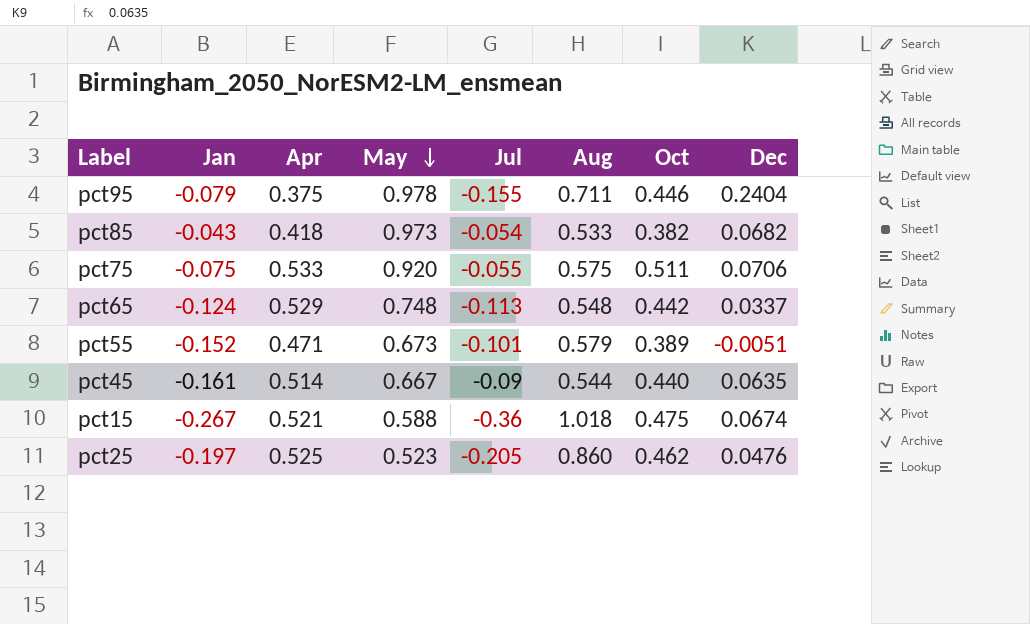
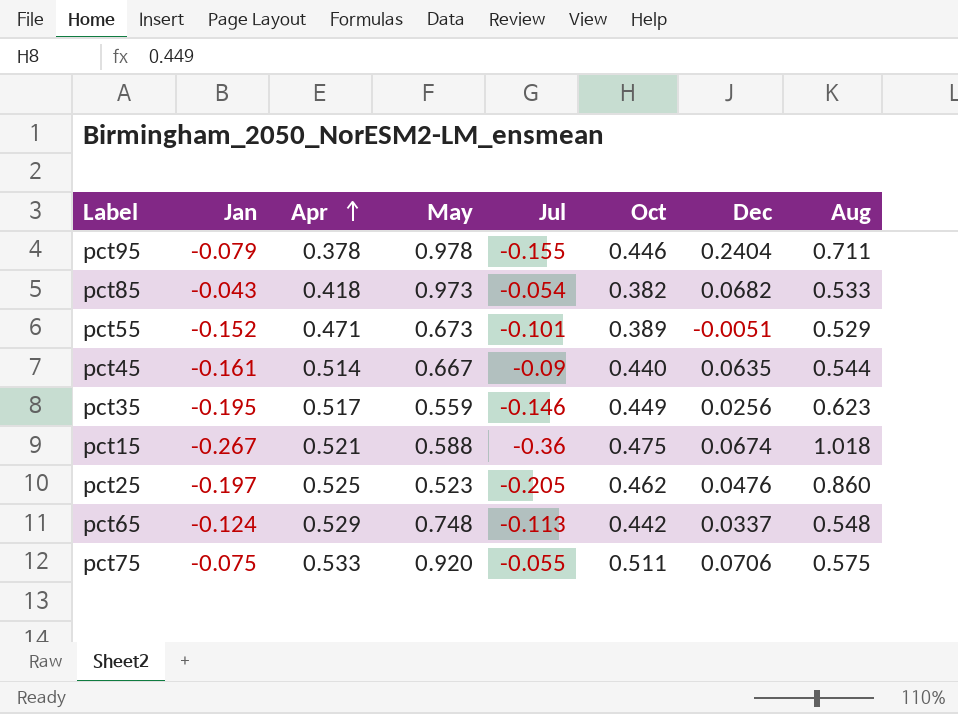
row order: May descending -> Apr ascending
column Aug | position: 6 -> 8
pct95 | Apr: 0.375 -> 0.378
pct55 | Aug: 0.579 -> 0.529
row pct35: none -> -0.195 | 0.517 | 0.559 | -0.146 | 0.449 | 0.0256 | 0.623

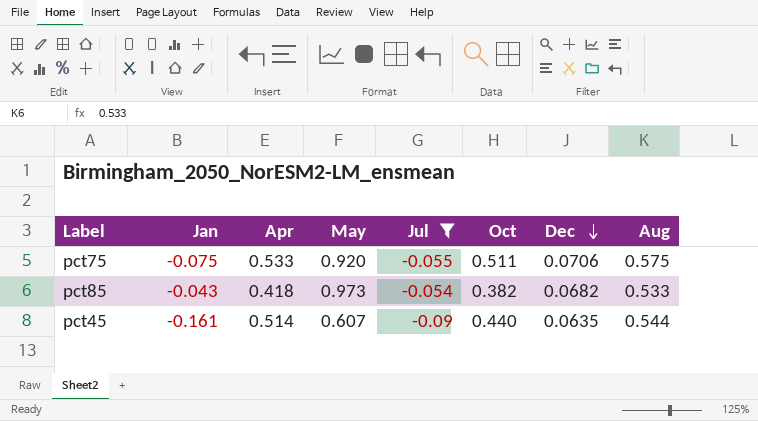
filter: none -> Jul >= -0.09
row order: Apr ascending -> Dec descending
pct45 | May: 0.667 -> 0.607

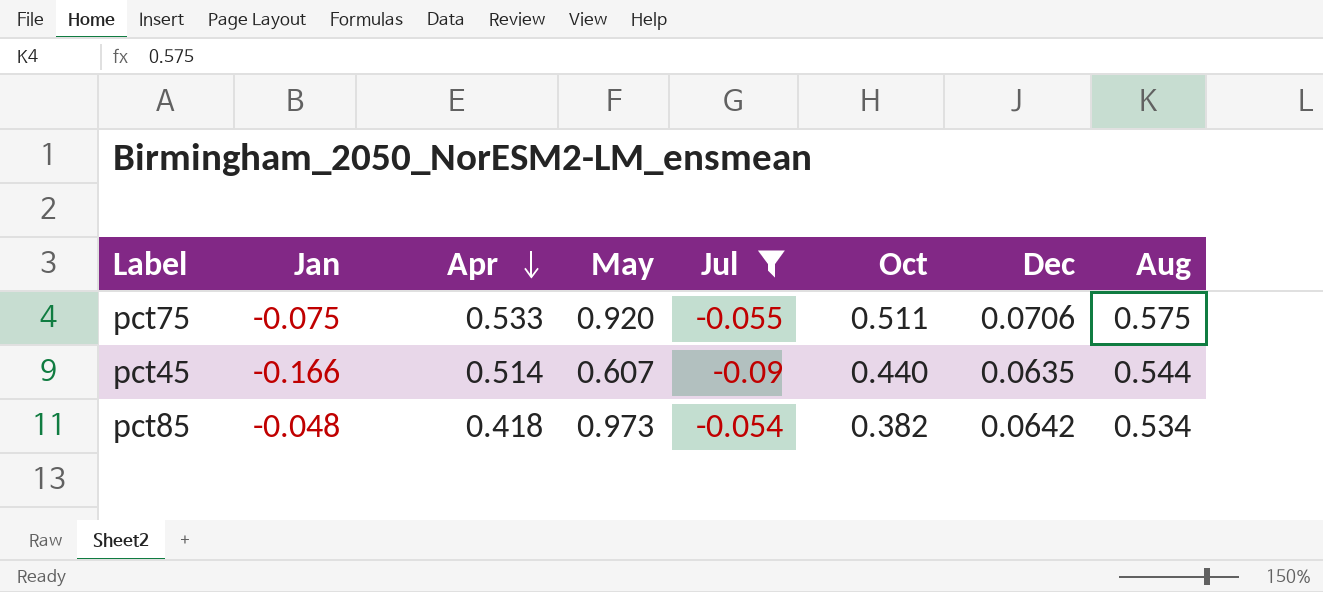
row order: Dec descending -> Apr descending
pct45 | Jan: -0.161 -> -0.166
pct85 | Jan: -0.043 -> -0.048
pct85 | Dec: 0.0682 -> 0.0642
pct85 | Aug: 0.533 -> 0.534

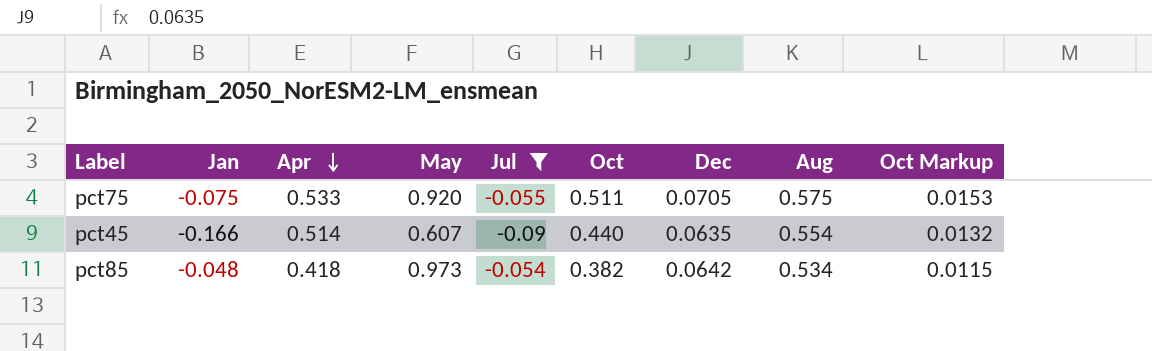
column Oct Markup | formula: none -> [Oct] * 0.03
pct75 | Dec: 0.0706 -> 0.0705
pct45 | Aug: 0.544 -> 0.554

